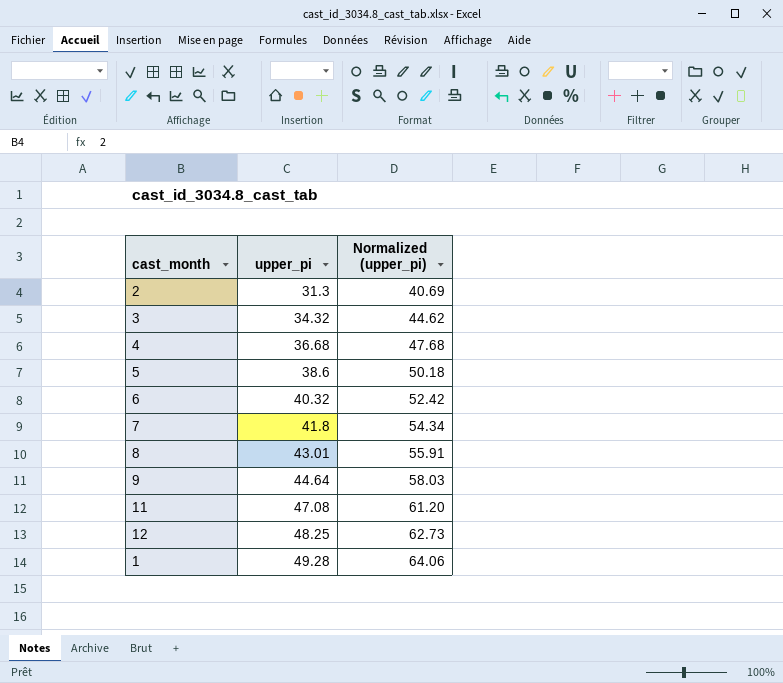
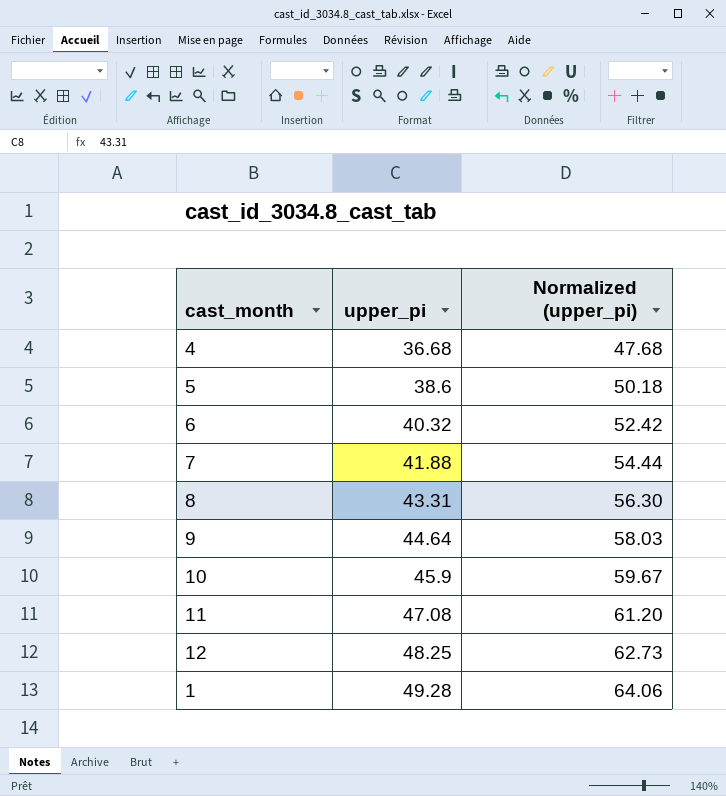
row 2: 31.3 | 40.69 -> none
row 3: 34.32 | 44.62 -> none
7 | upper_pi: 41.8 -> 41.88
7 | Normalized (upper_pi): 54.34 -> 54.44
8 | upper_pi: 43.01 -> 43.31
8 | Normalized (upper_pi): 55.91 -> 56.30
row 10: none -> 45.9 | 59.67

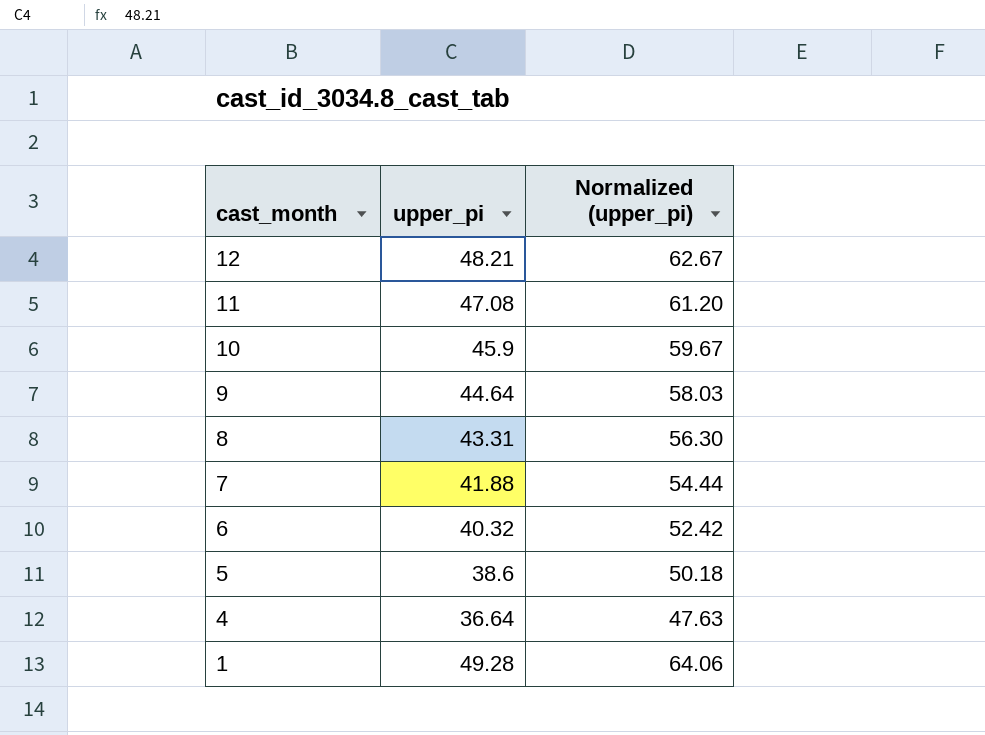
row order: upper_pi ascending -> cast_month descending
12 | upper_pi: 48.25 -> 48.21
12 | Normalized (upper_pi): 62.73 -> 62.67
4 | upper_pi: 36.68 -> 36.64
4 | Normalized (upper_pi): 47.68 -> 47.63

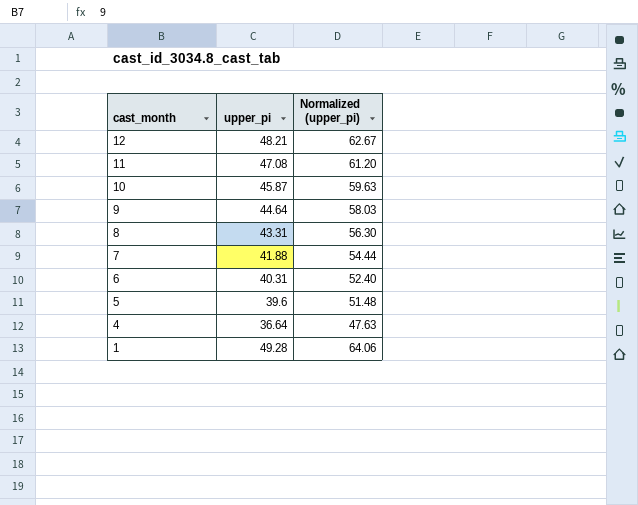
10 | upper_pi: 45.9 -> 45.87
10 | Normalized (upper_pi): 59.67 -> 59.63
6 | upper_pi: 40.32 -> 40.31
6 | Normalized (upper_pi): 52.42 -> 52.40
5 | upper_pi: 38.6 -> 39.6
5 | Normalized (upper_pi): 50.18 -> 51.48

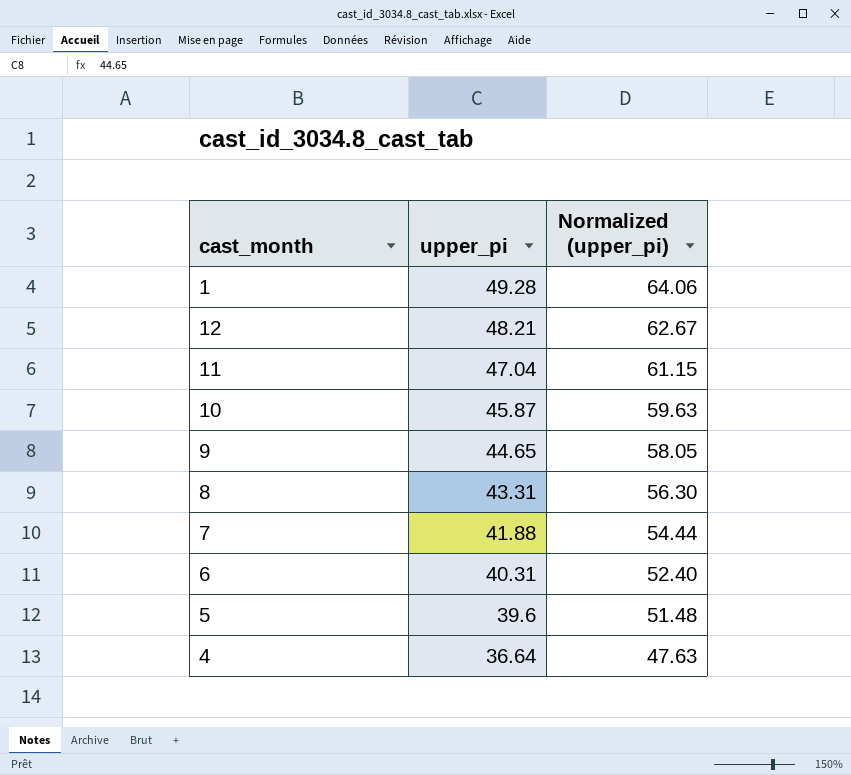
row order: cast_month descending -> upper_pi descending
11 | upper_pi: 47.08 -> 47.04
11 | Normalized (upper_pi): 61.20 -> 61.15
9 | upper_pi: 44.64 -> 44.65
9 | Normalized (upper_pi): 58.03 -> 58.05

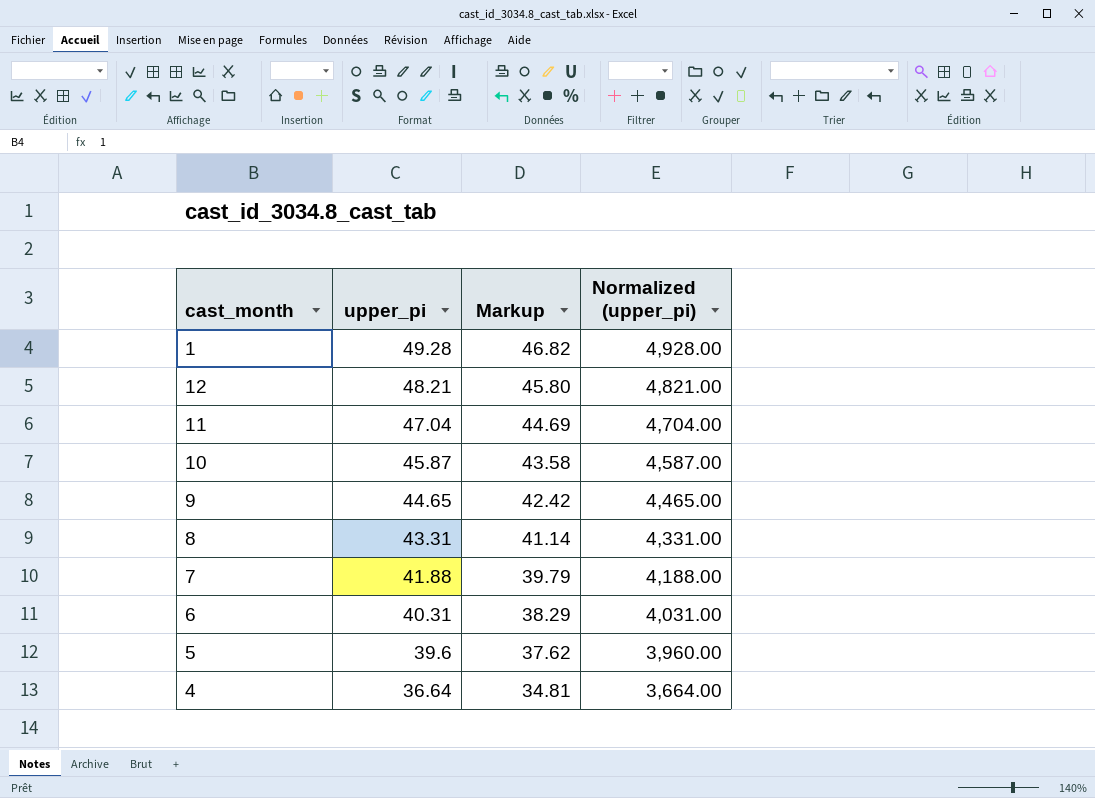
column Markup | formula: none -> [upper_pi] * 0.95
column Normalized (upper_pi) | formula: [upper_pi] * 1.3 -> [upper_pi] * 100

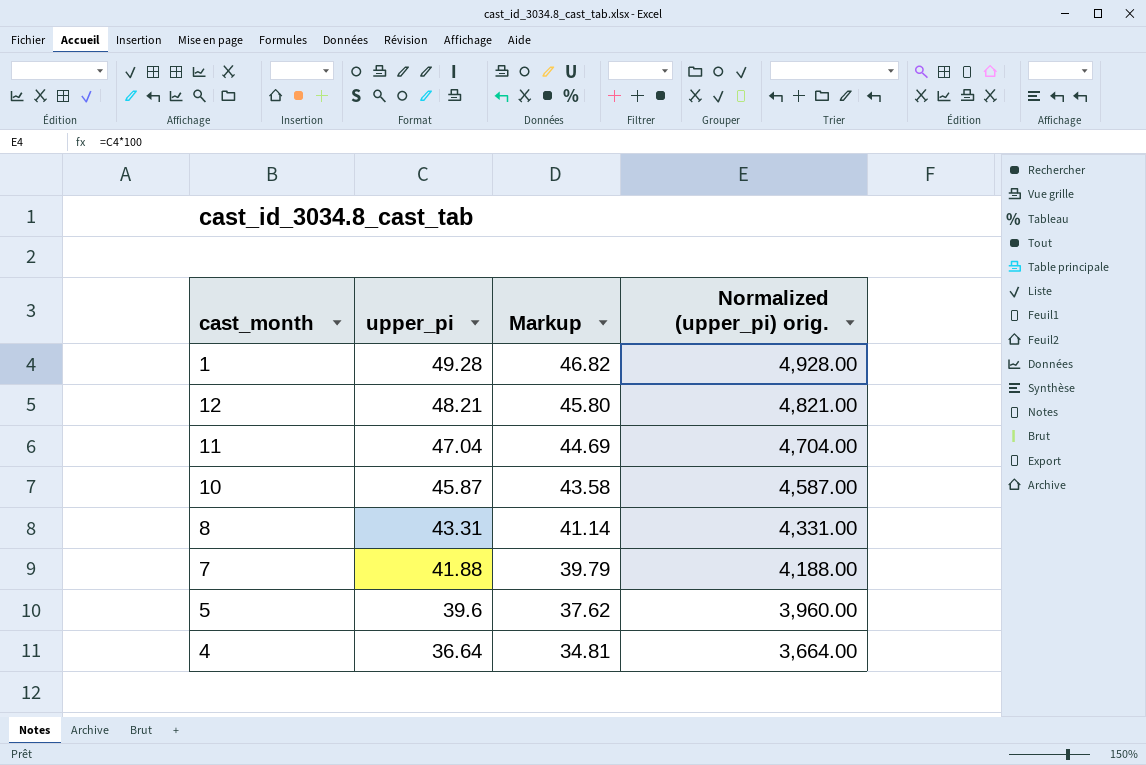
column name: Normalized (upper_pi) -> Normalized (upper_pi) orig.
row 9: 44.65 | 42.42 | 4,465.00 -> none
row 6: 40.31 | 38.29 | 4,031.00 -> none

